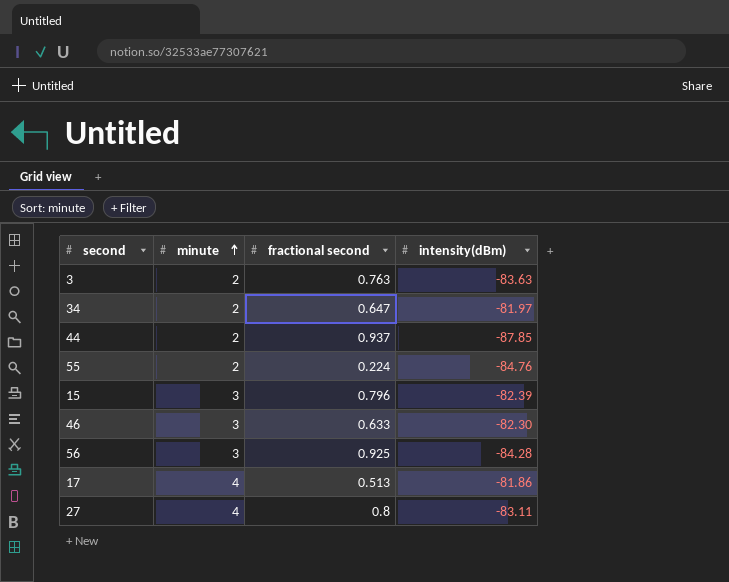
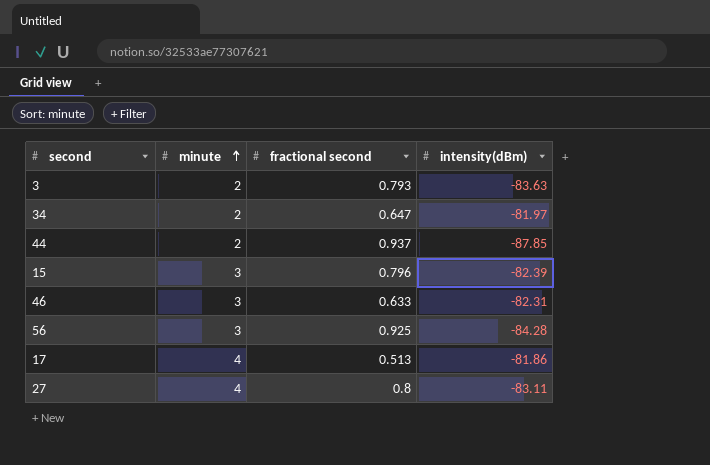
row 55: 2 | 0.224 | -84.76 -> none
3 | fractional second: 0.763 -> 0.793
46 | intensity(dBm): -82.30 -> -82.31

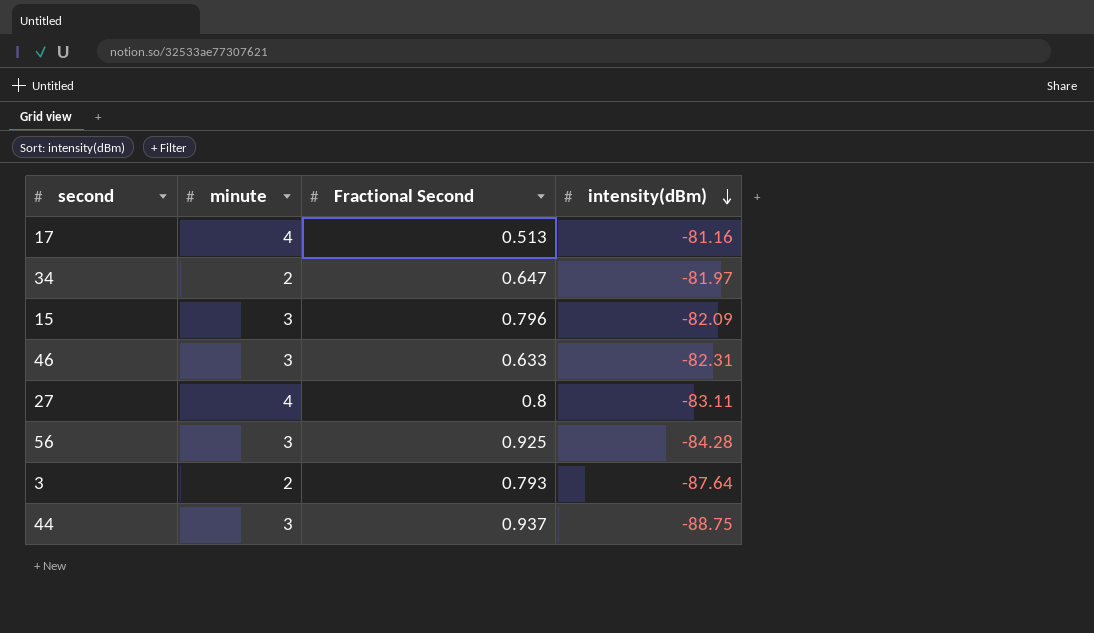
row order: minute ascending -> intensity(dBm) descending
column name: fractional second -> Fractional Second
17 | intensity(dBm): -81.86 -> -81.16
15 | intensity(dBm): -82.39 -> -82.09
3 | intensity(dBm): -83.63 -> -87.64
44 | minute: 2 -> 3
44 | intensity(dBm): -87.85 -> -88.75

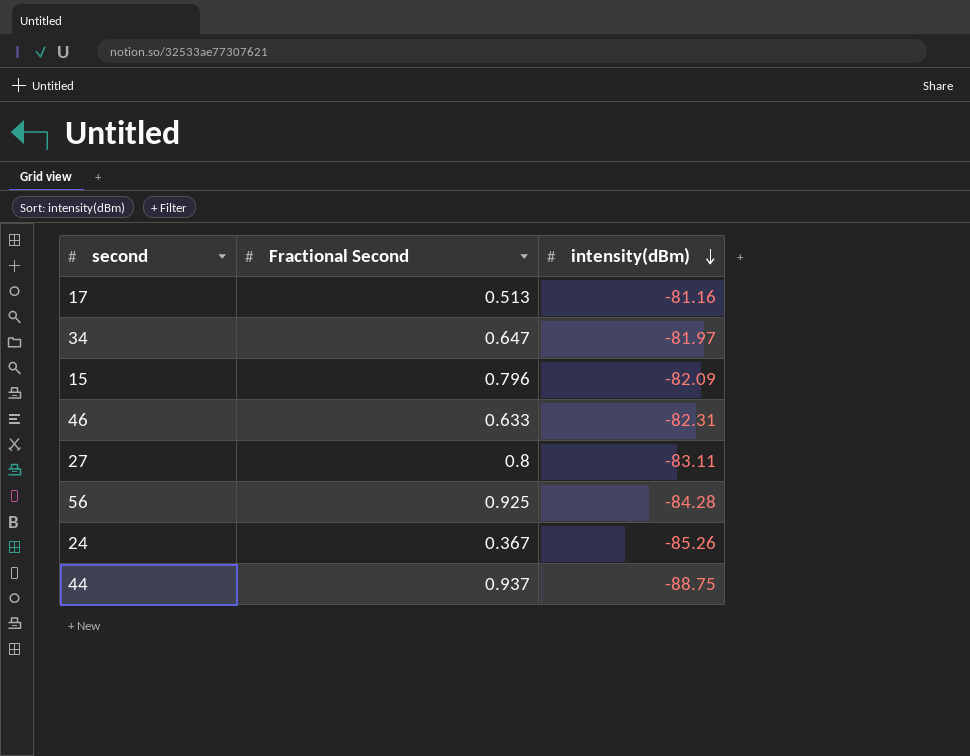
column minute | position: 2 -> none
row 3: 2 | 0.793 | -87.64 -> none
row 24: none -> 0.367 | -85.26

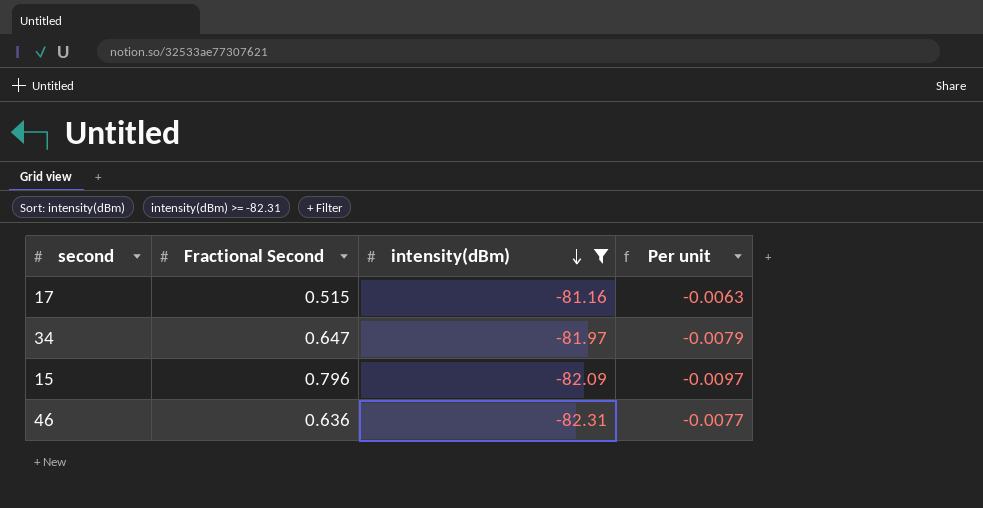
filter: none -> intensity(dBm) >= -82.31
column Per unit | formula: none -> [Fractional Second] / [intensity(dBm)]
17 | Fractional Second: 0.513 -> 0.515
46 | Fractional Second: 0.633 -> 0.636

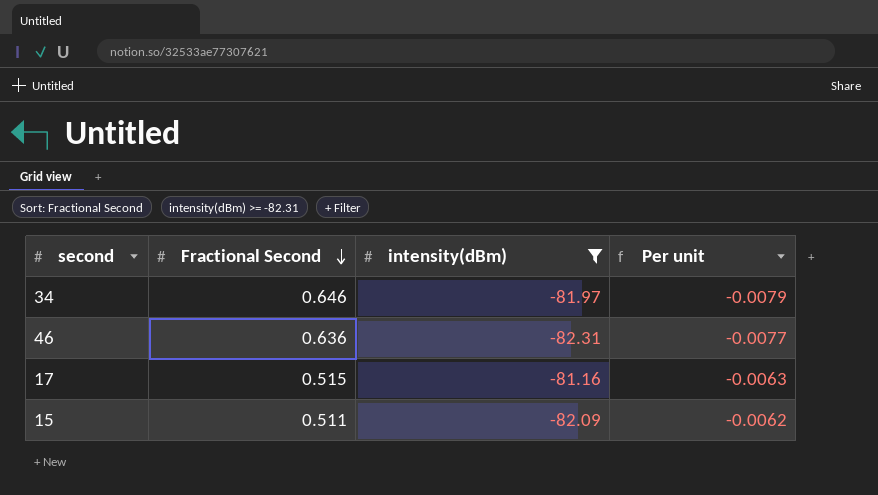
row order: intensity(dBm) descending -> Fractional Second descending
34 | Fractional Second: 0.647 -> 0.646
15 | Fractional Second: 0.796 -> 0.511
15 | Per unit: -0.0097 -> -0.0062

